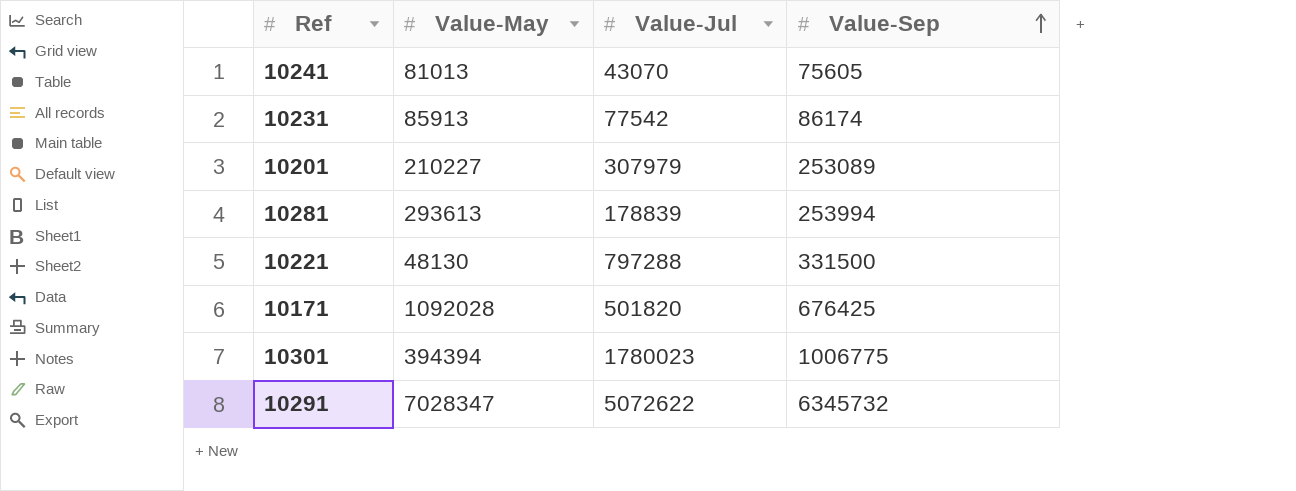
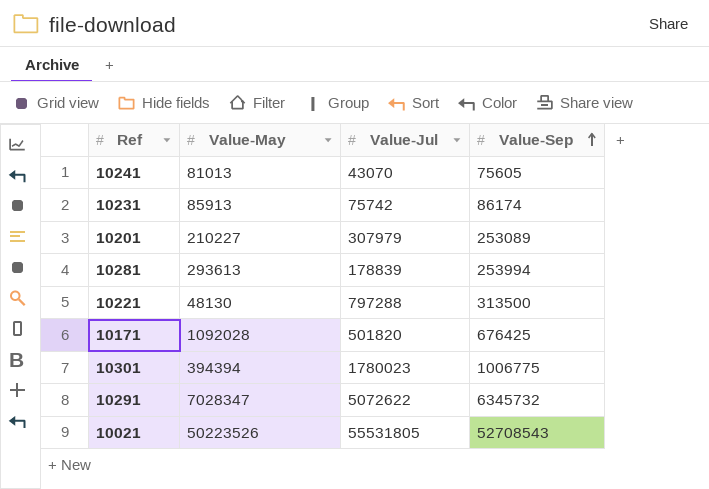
10231 | Value-Jul: 77542 -> 75742
10221 | Value-Sep: 331500 -> 313500
row 10021: none -> 50223526 | 55531805 | 52708543

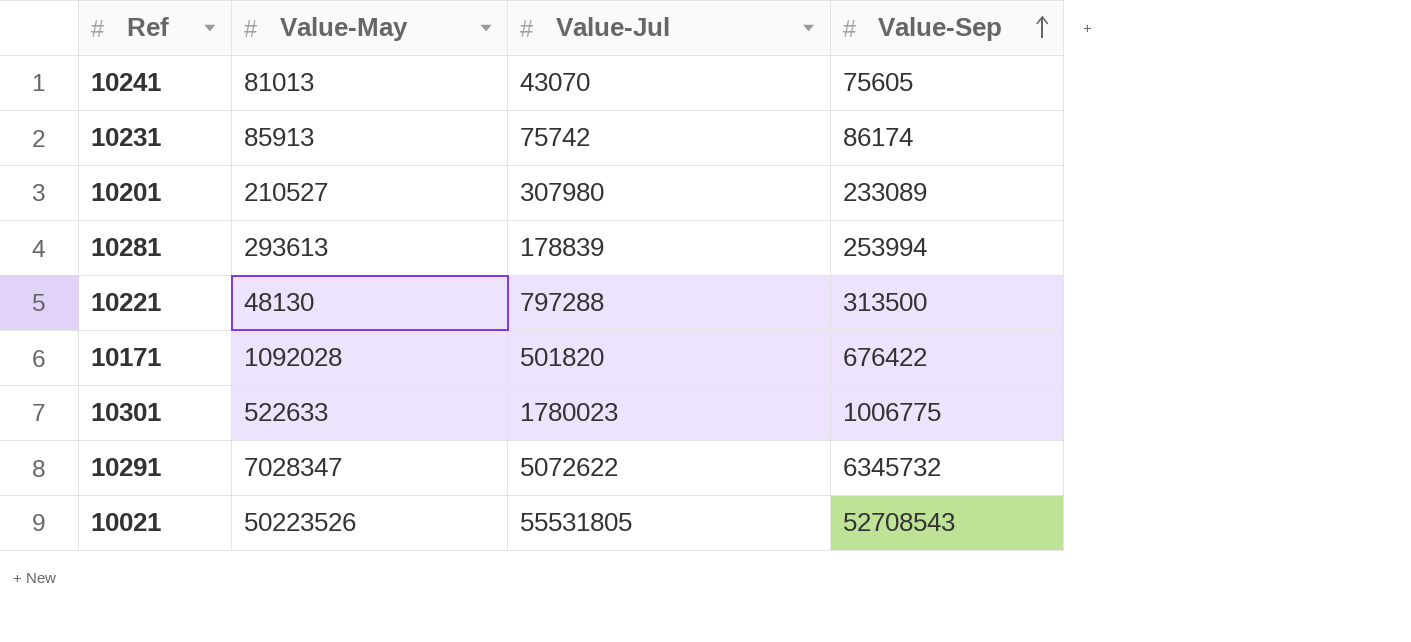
10201 | Value-May: 210227 -> 210527
10201 | Value-Jul: 307979 -> 307980
10201 | Value-Sep: 253089 -> 233089
10171 | Value-Sep: 676425 -> 676422
10301 | Value-May: 394394 -> 522633

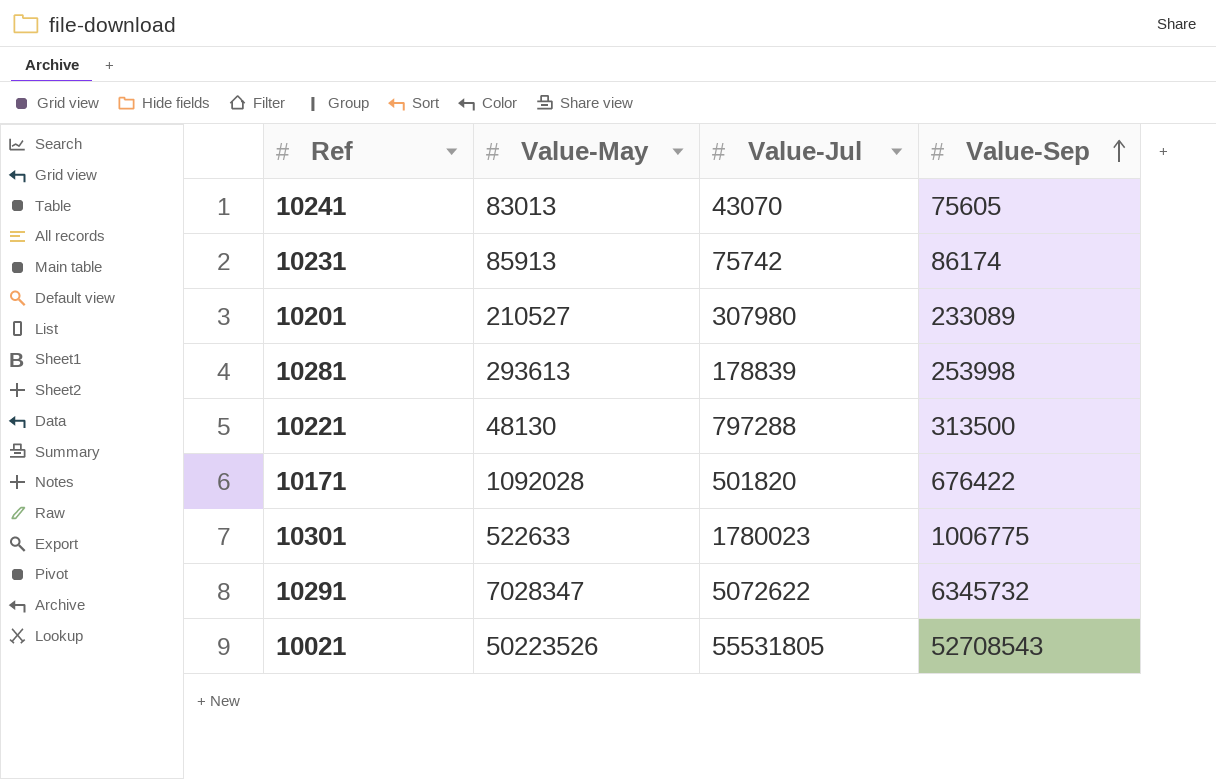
10241 | Value-May: 81013 -> 83013
10281 | Value-Sep: 253994 -> 253998

